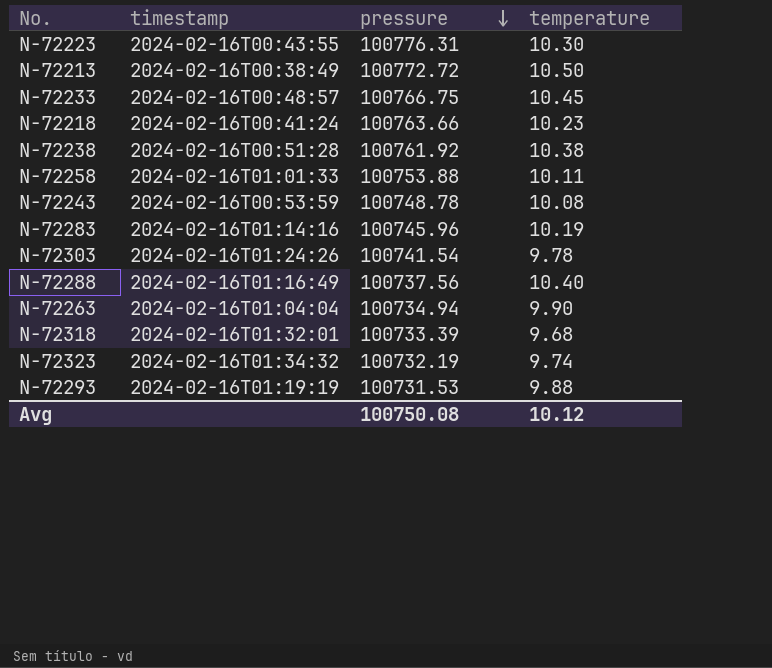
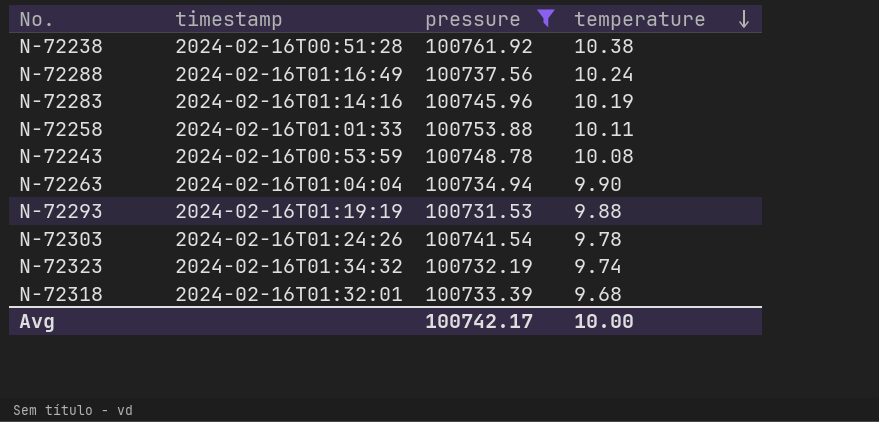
filter: none -> pressure <= 100761.92
row order: pressure descending -> temperature descending
N-72288 | temperature: 10.40 -> 10.24
Avg | pressure: 100750.08 -> 100742.17
Avg | temperature: 10.12 -> 10.00

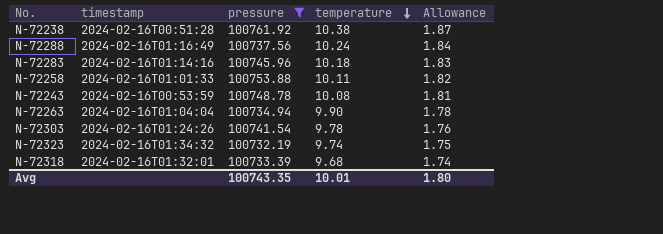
column Allowance | formula: none -> [temperature] * 0.18
row N-72293: 2024-02-16T01:19:19 | 100731.53 | 9.88 -> none
N-72283 | temperature: 10.19 -> 10.18
Avg | pressure: 100742.17 -> 100743.35
Avg | temperature: 10.00 -> 10.01

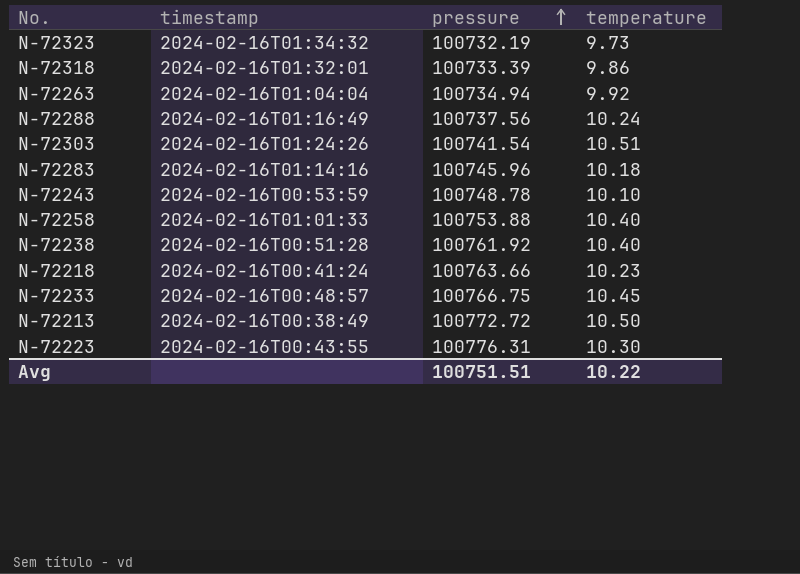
filter: pressure <= 100761.92 -> none
row order: temperature descending -> pressure ascending
column Allowance | formula: [temperature] * 0.18 -> none
N-72323 | temperature: 9.74 -> 9.73
N-72318 | temperature: 9.68 -> 9.86
N-72263 | temperature: 9.90 -> 9.92
N-72303 | temperature: 9.78 -> 10.51
N-72243 | temperature: 10.08 -> 10.10
N-72258 | temperature: 10.11 -> 10.40
N-72238 | temperature: 10.38 -> 10.40
Avg | pressure: 100743.35 -> 100751.51
Avg | temperature: 10.01 -> 10.22

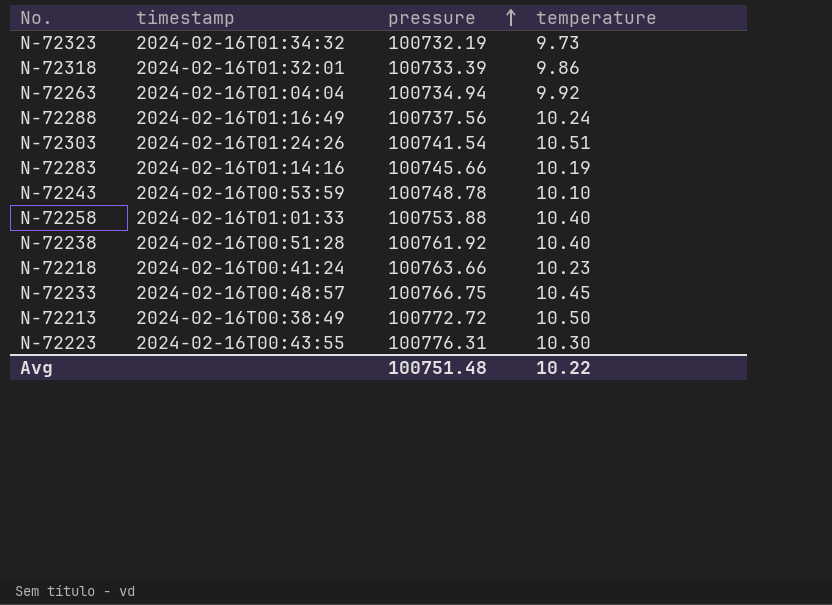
N-72283 | pressure: 100745.96 -> 100745.66
N-72283 | temperature: 10.18 -> 10.19
Avg | pressure: 100751.51 -> 100751.48

